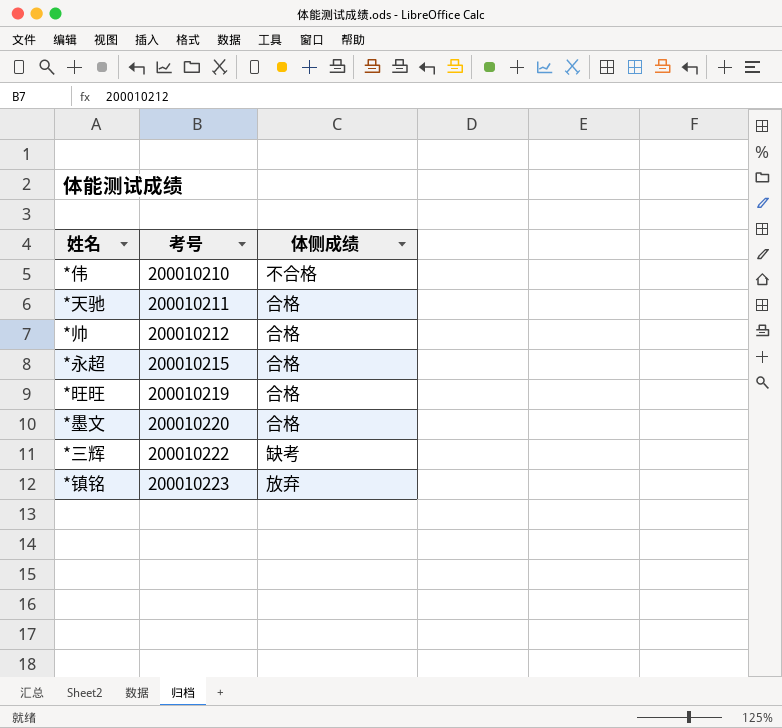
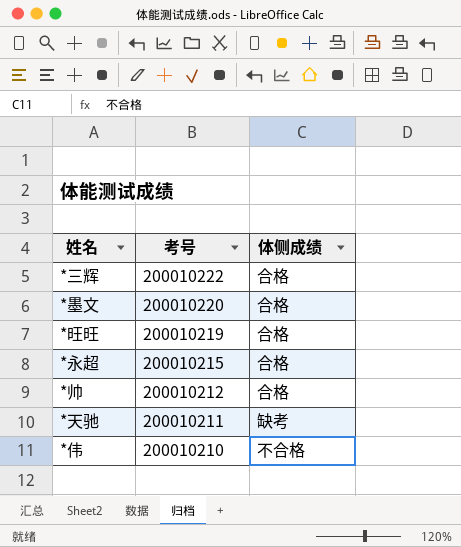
row order: 考号 ascending -> 考号 descending
row *镇铭: 200010223 | 放弃 -> none
*三辉 | 体侧成绩: 缺考 -> 合格
*天驰 | 体侧成绩: 合格 -> 缺考

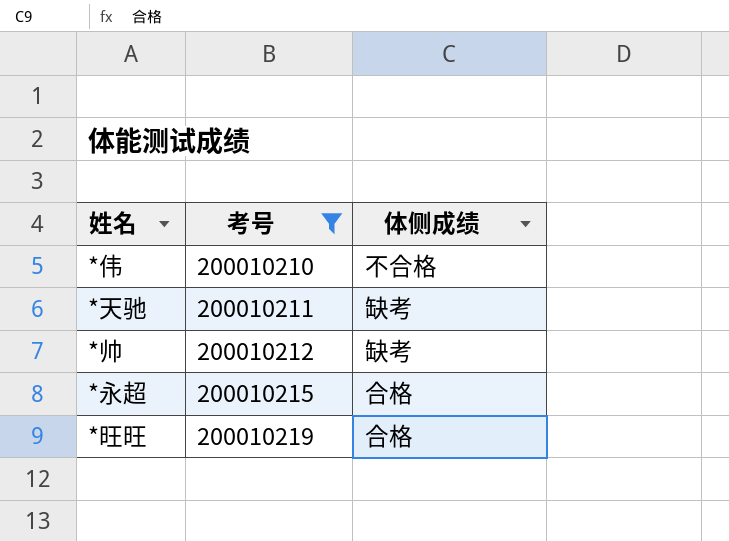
filter: none -> 考号 <= 200010219
row order: 考号 descending -> 考号 ascending
*帅 | 体侧成绩: 合格 -> 缺考

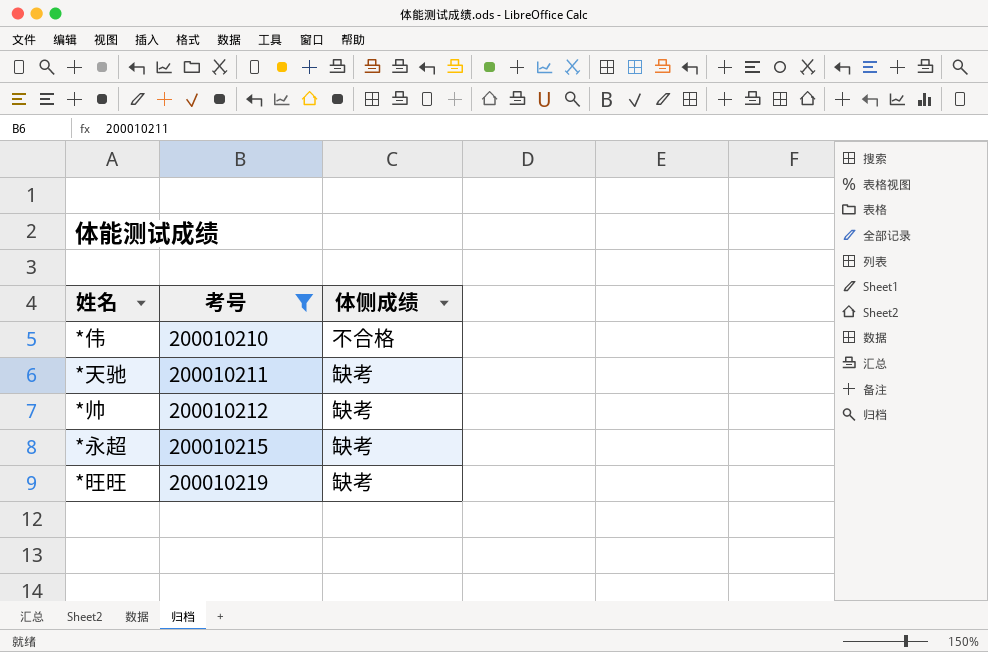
*永超 | 体侧成绩: 合格 -> 缺考
*旺旺 | 体侧成绩: 合格 -> 缺考

